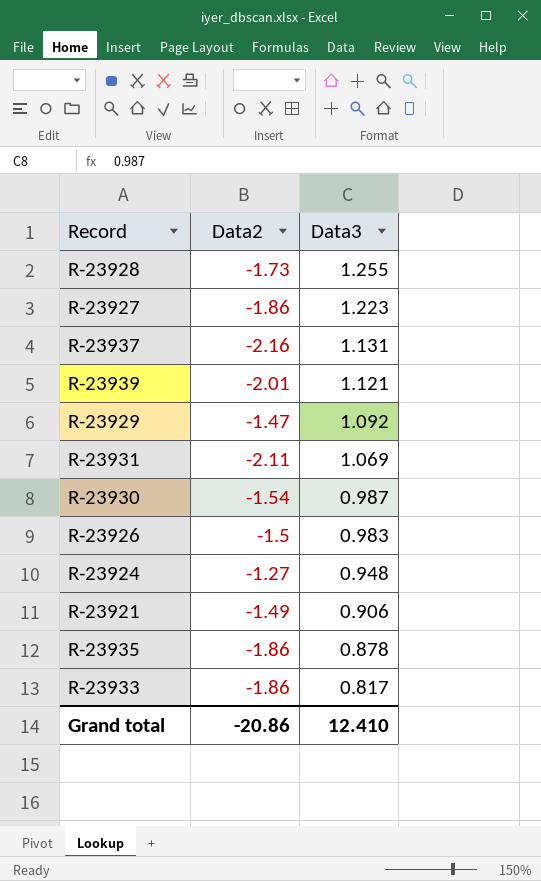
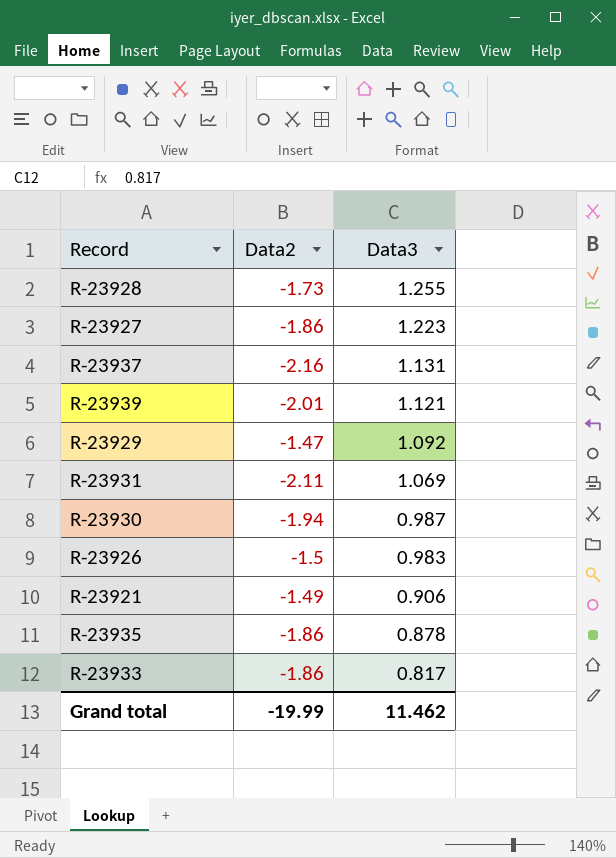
row R-23924: -1.27 | 0.948 -> none
R-23930 | Data2: -1.54 -> -1.94
Grand total | Data2: -20.86 -> -19.99
Grand total | Data3: 12.410 -> 11.462

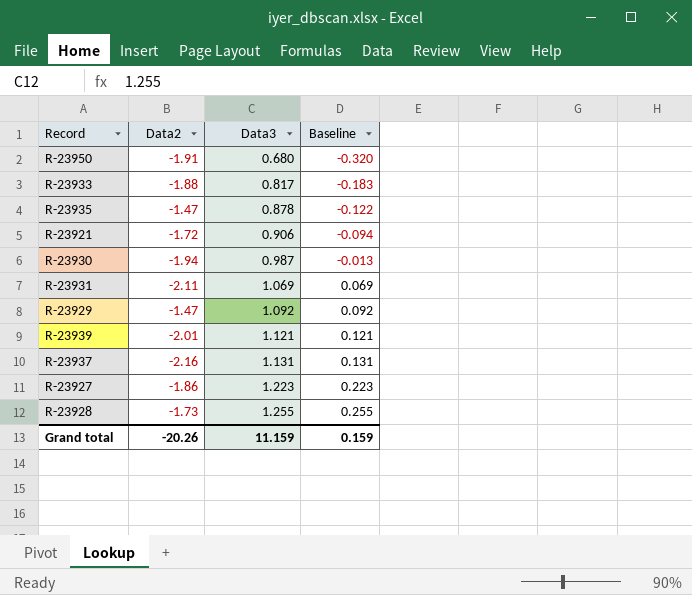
row order: Data3 descending -> Data3 ascending
column Baseline | formula: none -> [Data3] - 1
row R-23926: -1.5 | 0.983 -> none
row R-23950: none -> -1.91 | 0.680 | -0.320
R-23933 | Data2: -1.86 -> -1.88
R-23935 | Data2: -1.86 -> -1.47
R-23921 | Data2: -1.49 -> -1.72
Grand total | Data2: -19.99 -> -20.26
Grand total | Data3: 11.462 -> 11.159

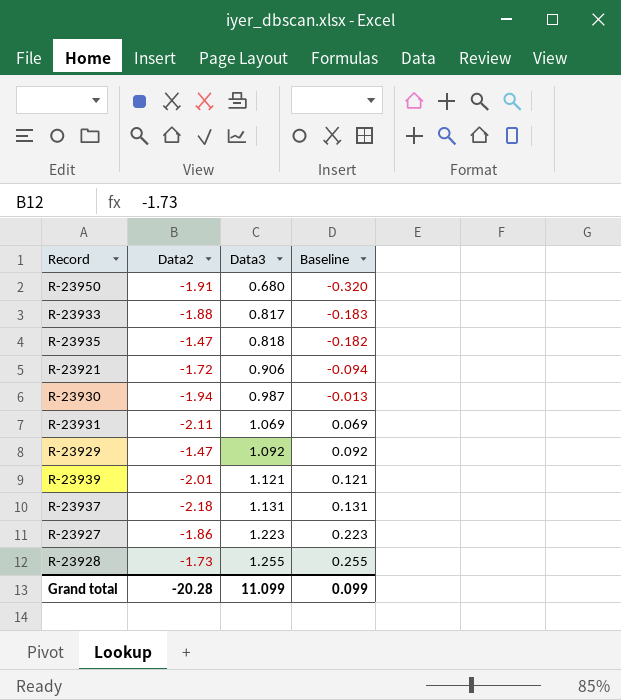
R-23935 | Data3: 0.878 -> 0.818
R-23935 | Baseline: -0.122 -> -0.182
R-23937 | Data2: -2.16 -> -2.18
Grand total | Data2: -20.26 -> -20.28
Grand total | Data3: 11.159 -> 11.099
Grand total | Baseline: 0.159 -> 0.099

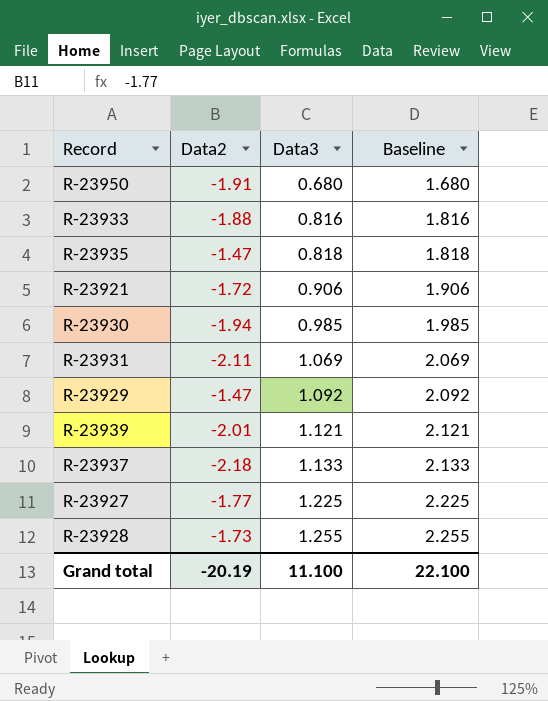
column Baseline | formula: [Data3] - 1 -> [Data3] + 1
R-23933 | Data3: 0.817 -> 0.816
R-23930 | Data3: 0.987 -> 0.985
R-23937 | Data3: 1.131 -> 1.133
R-23927 | Data2: -1.86 -> -1.77
R-23927 | Data3: 1.223 -> 1.225
Grand total | Data2: -20.28 -> -20.19
Grand total | Data3: 11.099 -> 11.100
Grand total | Baseline: 0.099 -> 22.100

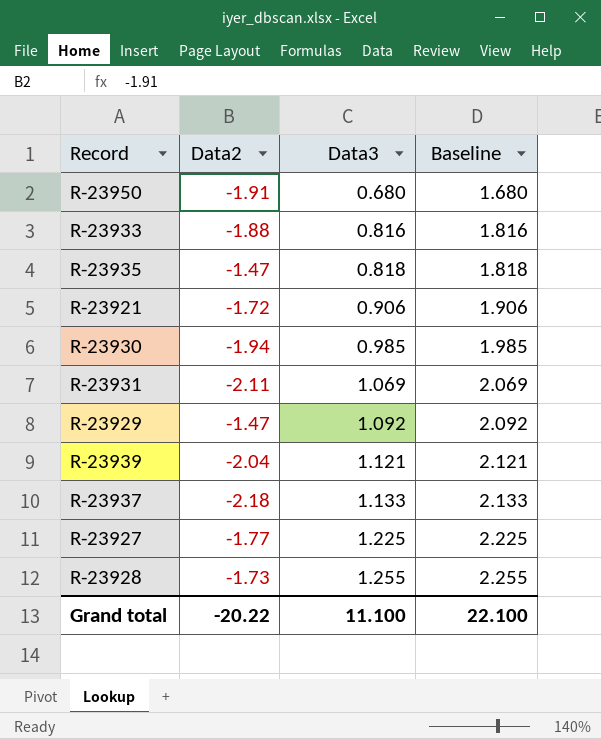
R-23939 | Data2: -2.01 -> -2.04
Grand total | Data2: -20.19 -> -20.22

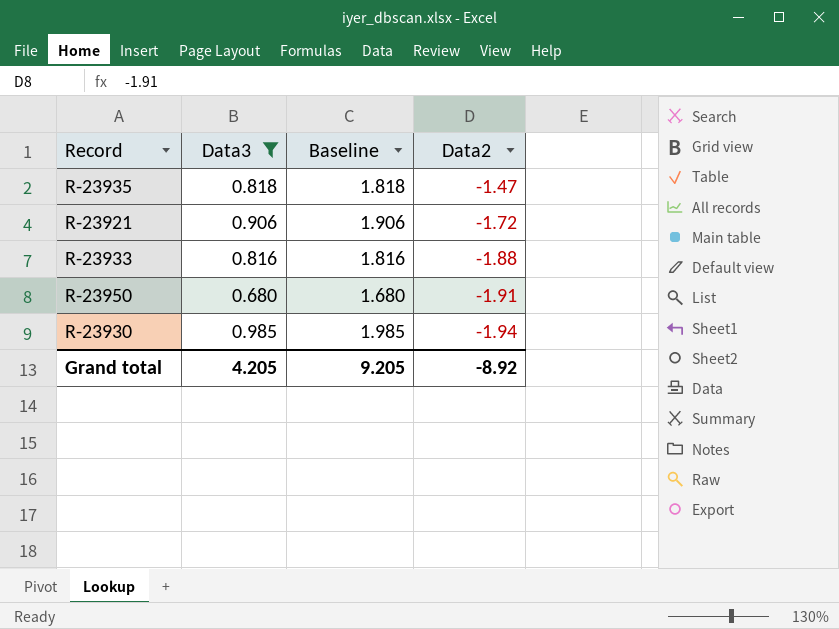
filter: none -> Data3 <= 0.985
row order: Data3 ascending -> Data2 descending
column Data2 | position: 2 -> 4
Grand total | Data3: 11.100 -> 4.205
Grand total | Baseline: 22.100 -> 9.205
Grand total | Data2: -20.22 -> -8.92

